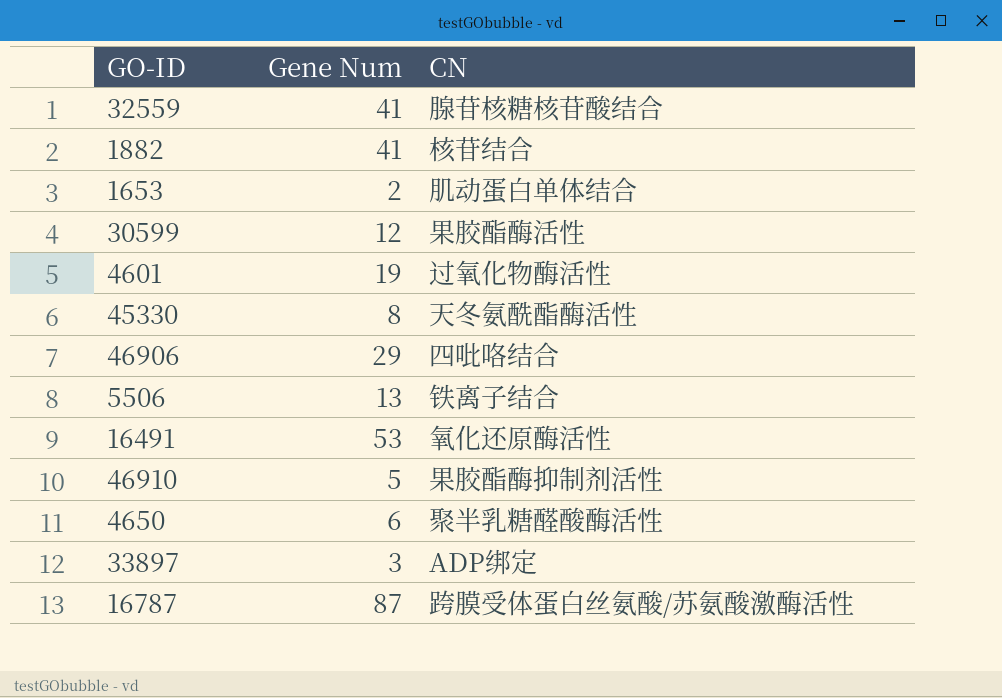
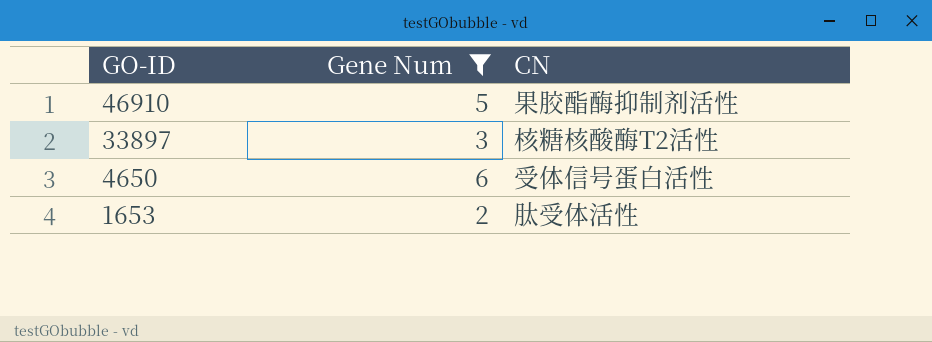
filter: none -> Gene Num <= 6
row order: none -> GO-ID descending
33897 | CN: ADP绑定 -> 核糖核酸酶T2活性
4650 | CN: 聚半乳糖醛酸酶活性 -> 受体信号蛋白活性
1653 | CN: 肌动蛋白单体结合 -> 肽受体活性

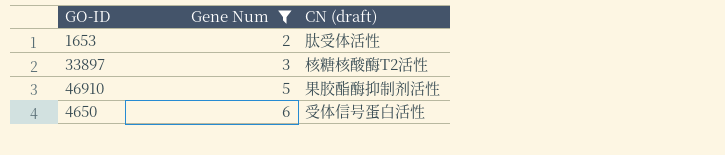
row order: GO-ID descending -> Gene Num ascending
column name: CN -> CN (draft)

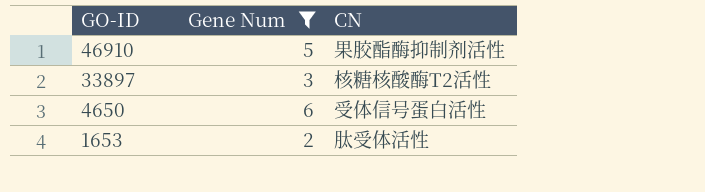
row order: Gene Num ascending -> GO-ID descending
column name: CN (draft) -> CN

